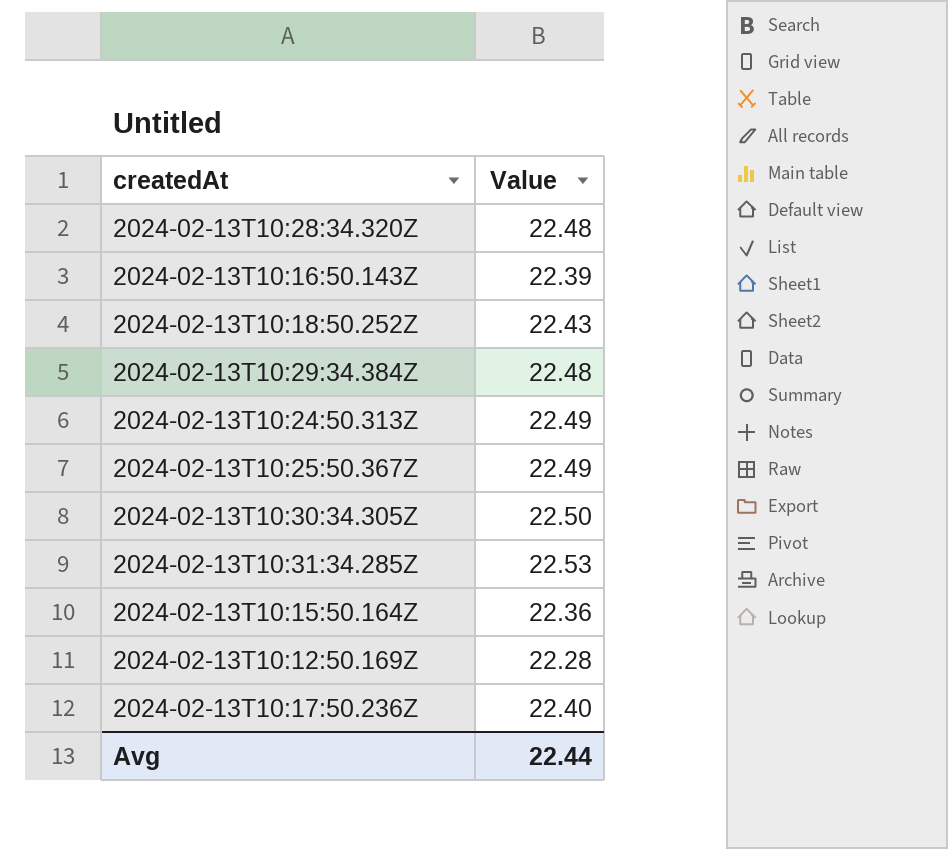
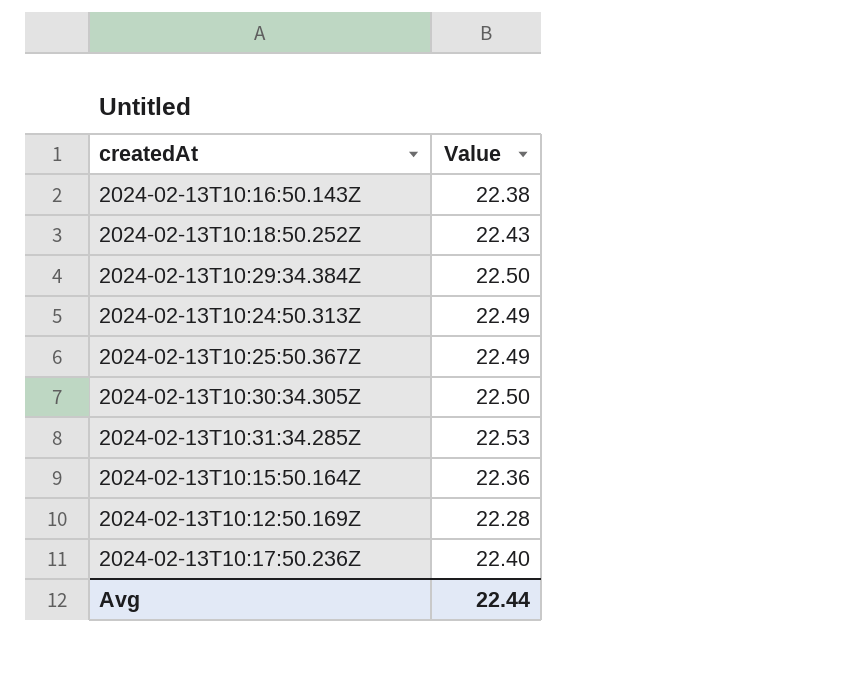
row 2024-02-13T10:28:34.320Z: 22.48 -> none
2024-02-13T10:16:50.143Z | Value: 22.39 -> 22.38
2024-02-13T10:29:34.384Z | Value: 22.48 -> 22.50

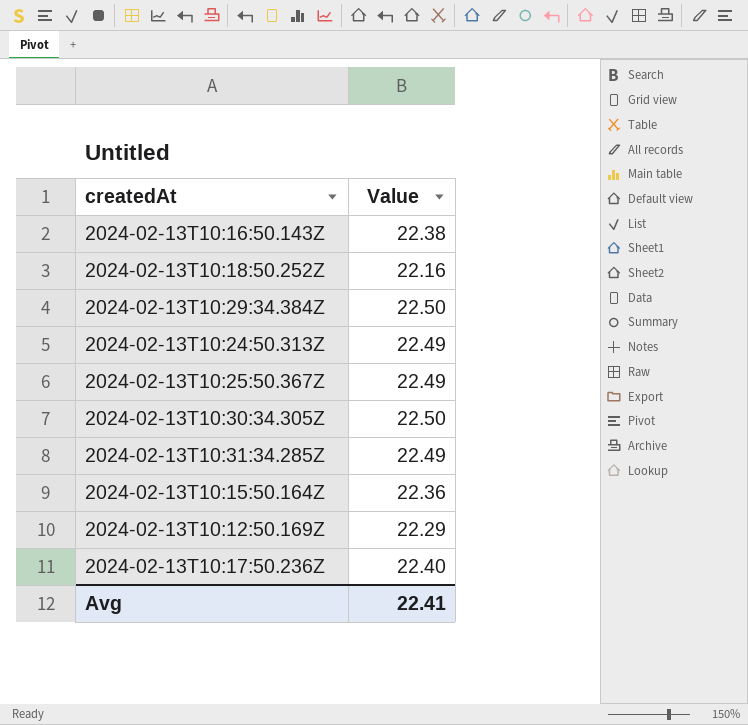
2024-02-13T10:18:50.252Z | Value: 22.43 -> 22.16
2024-02-13T10:31:34.285Z | Value: 22.53 -> 22.49
2024-02-13T10:12:50.169Z | Value: 22.28 -> 22.29
Avg | Value: 22.44 -> 22.41

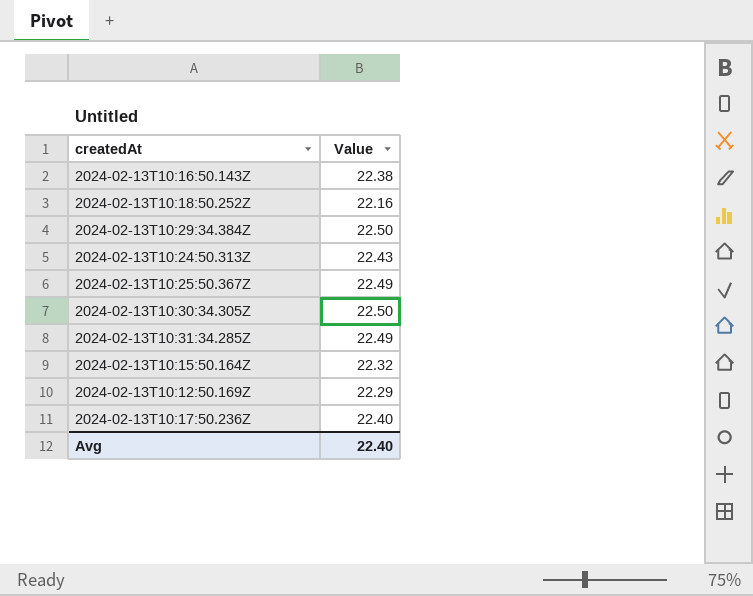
2024-02-13T10:24:50.313Z | Value: 22.49 -> 22.43
2024-02-13T10:15:50.164Z | Value: 22.36 -> 22.32
Avg | Value: 22.41 -> 22.40

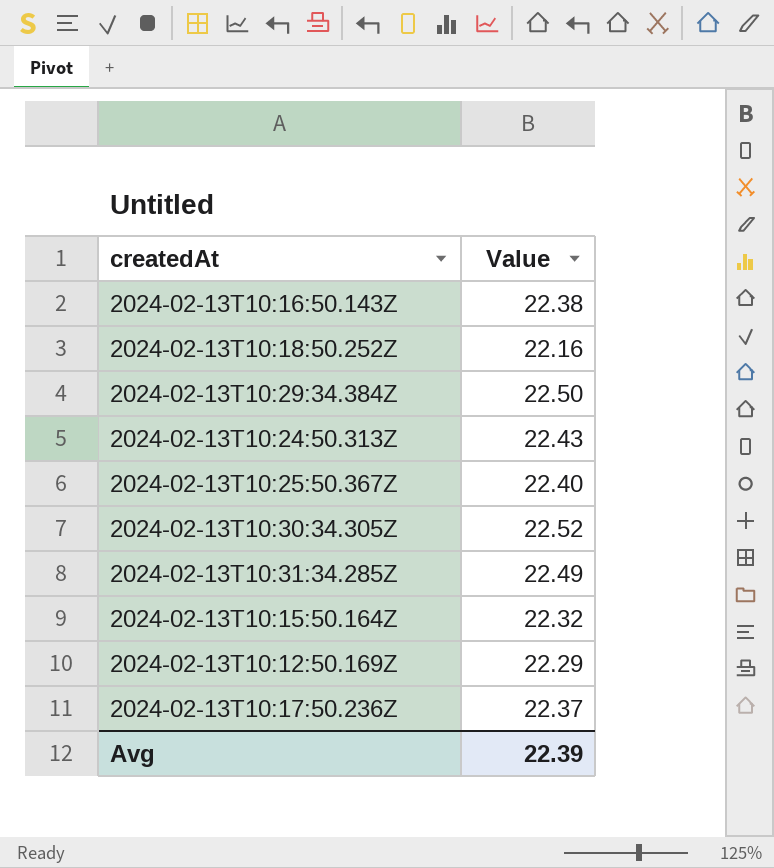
2024-02-13T10:25:50.367Z | Value: 22.49 -> 22.40
2024-02-13T10:30:34.305Z | Value: 22.50 -> 22.52
2024-02-13T10:17:50.236Z | Value: 22.40 -> 22.37
Avg | Value: 22.40 -> 22.39

